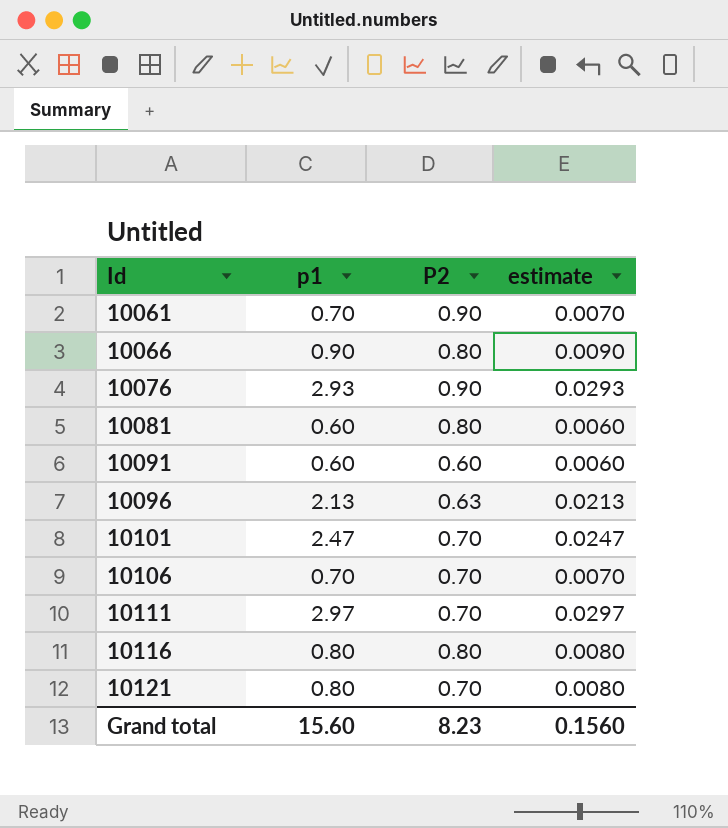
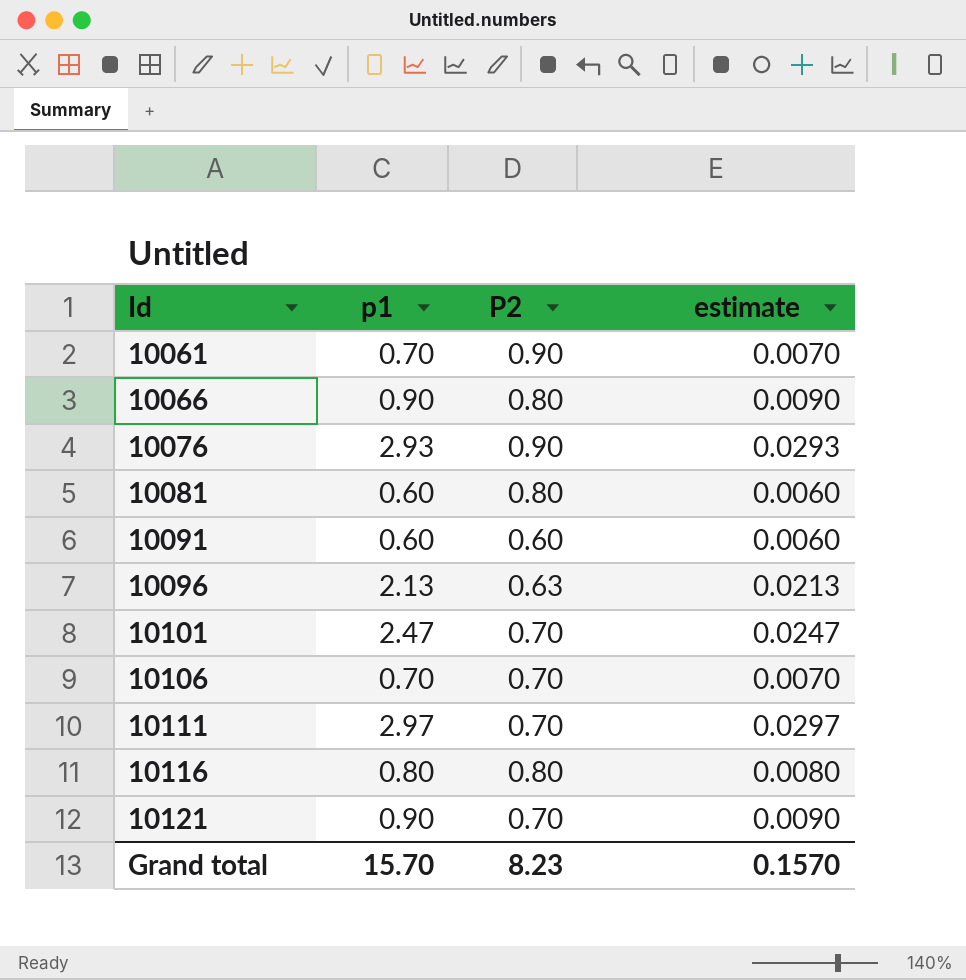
10121 | p1: 0.80 -> 0.90
10121 | estimate: 0.0080 -> 0.0090
Grand total | p1: 15.60 -> 15.70
Grand total | estimate: 0.1560 -> 0.1570

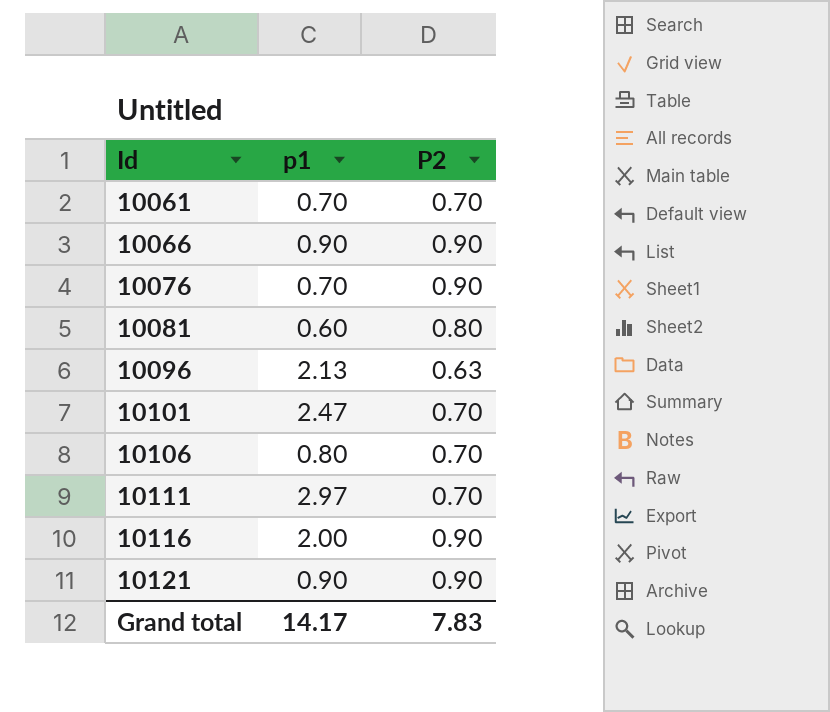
column estimate | formula: [p1] * 0.01 -> none
row 10091: 0.60 | 0.60 | 0.0060 -> none
10061 | P2: 0.90 -> 0.70
10066 | P2: 0.80 -> 0.90
10076 | p1: 2.93 -> 0.70
10106 | p1: 0.70 -> 0.80
10116 | p1: 0.80 -> 2.00
10116 | P2: 0.80 -> 0.90
10121 | P2: 0.70 -> 0.90
Grand total | p1: 15.70 -> 14.17
Grand total | P2: 8.23 -> 7.83

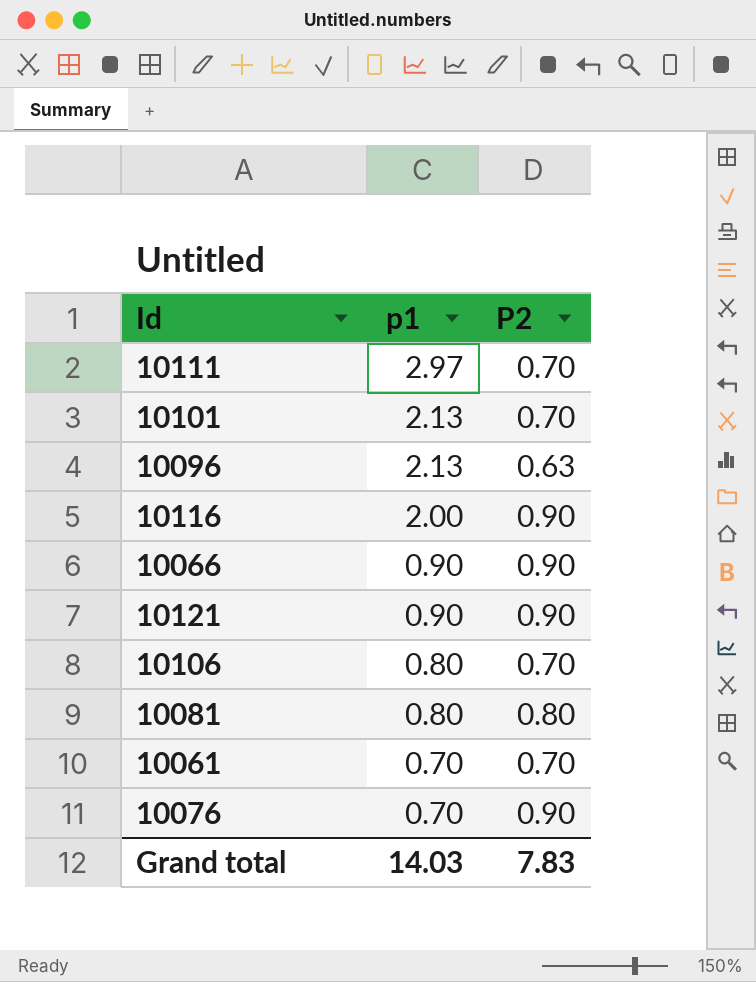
row order: Id ascending -> p1 descending
10101 | p1: 2.47 -> 2.13
10081 | p1: 0.60 -> 0.80
Grand total | p1: 14.17 -> 14.03

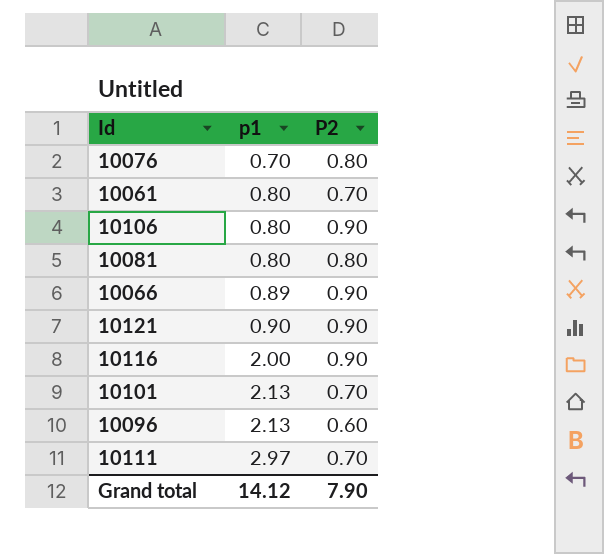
row order: p1 descending -> p1 ascending
10076 | P2: 0.90 -> 0.80
10061 | p1: 0.70 -> 0.80
10106 | P2: 0.70 -> 0.90
10066 | p1: 0.90 -> 0.89
10096 | P2: 0.63 -> 0.60
Grand total | p1: 14.03 -> 14.12
Grand total | P2: 7.83 -> 7.90

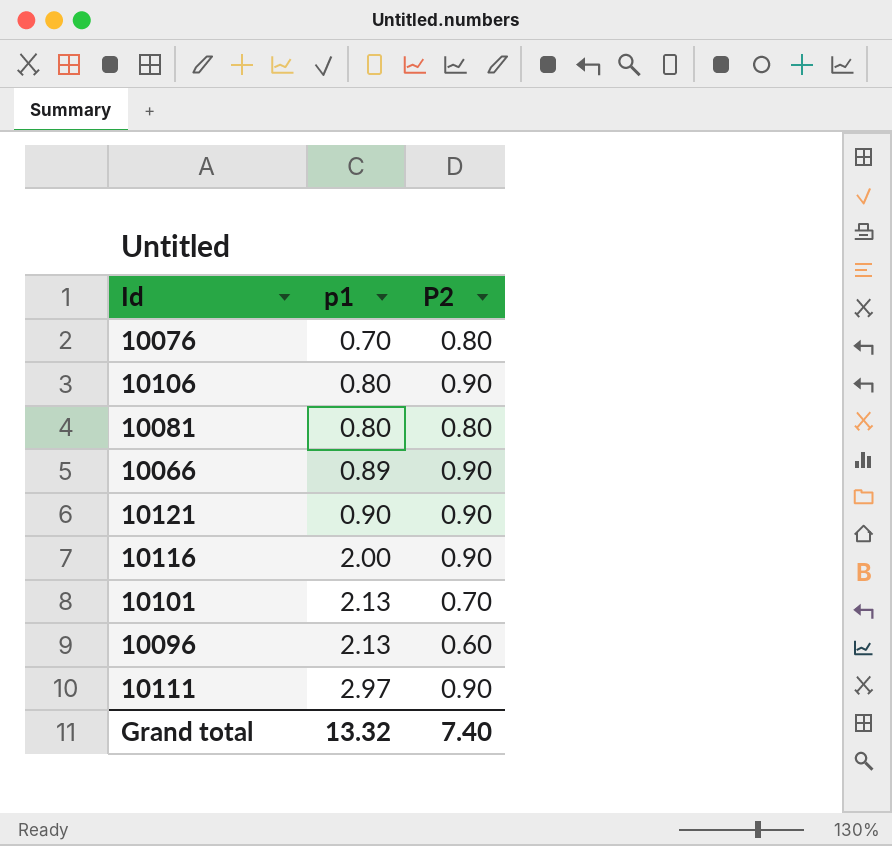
row 10061: 0.80 | 0.70 -> none
10111 | P2: 0.70 -> 0.90
Grand total | p1: 14.12 -> 13.32
Grand total | P2: 7.90 -> 7.40

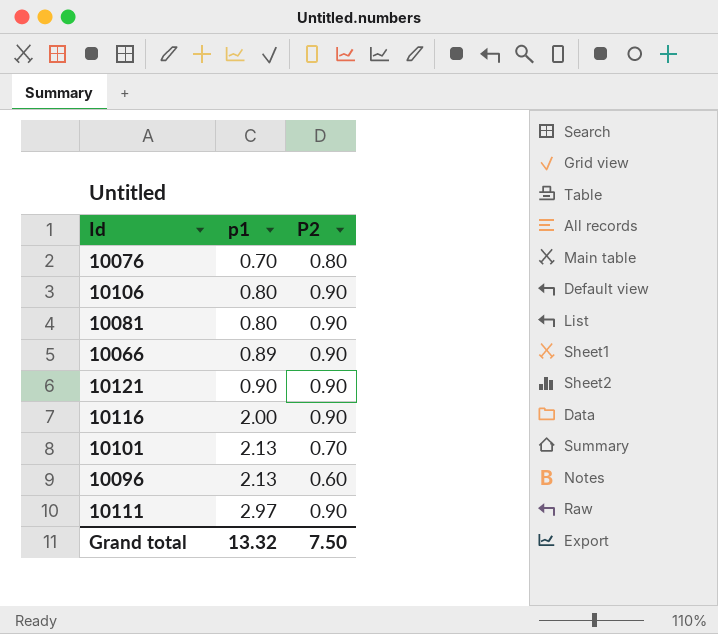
10081 | P2: 0.80 -> 0.90
Grand total | P2: 7.40 -> 7.50

